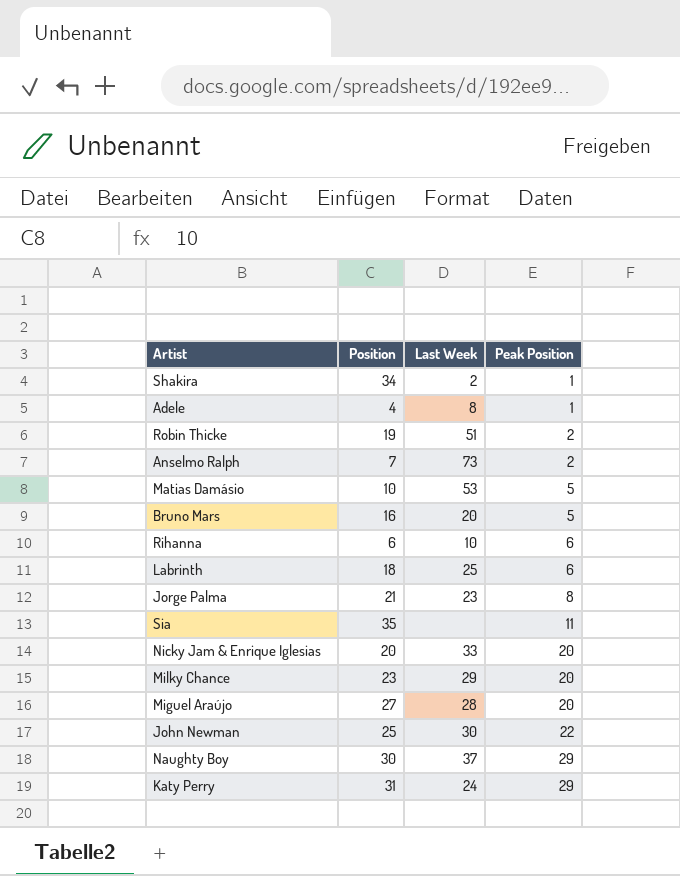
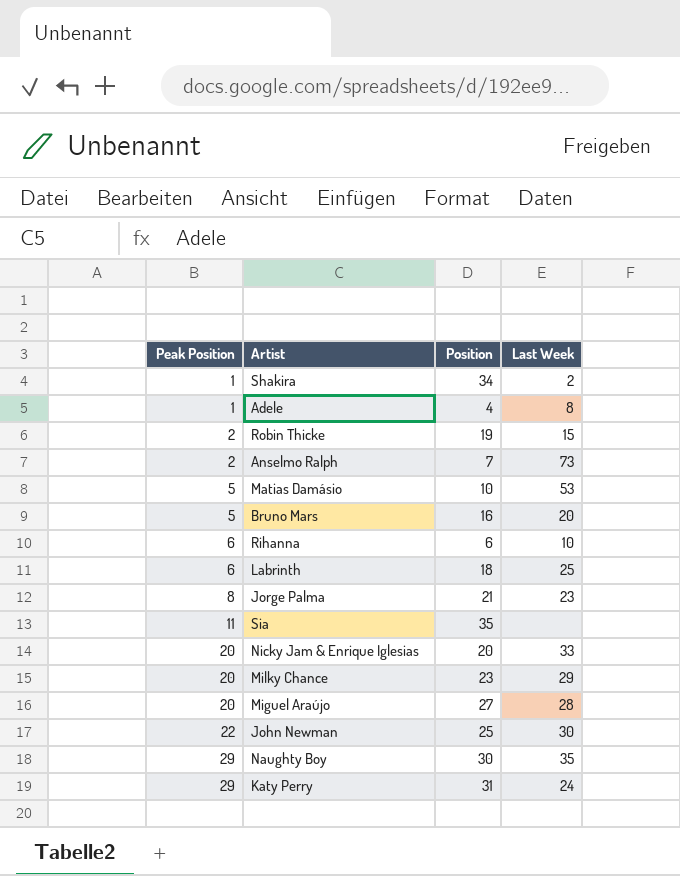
column Peak Position | position: 4 -> 1
Robin Thicke | Last Week: 51 -> 15
Naughty Boy | Last Week: 37 -> 35

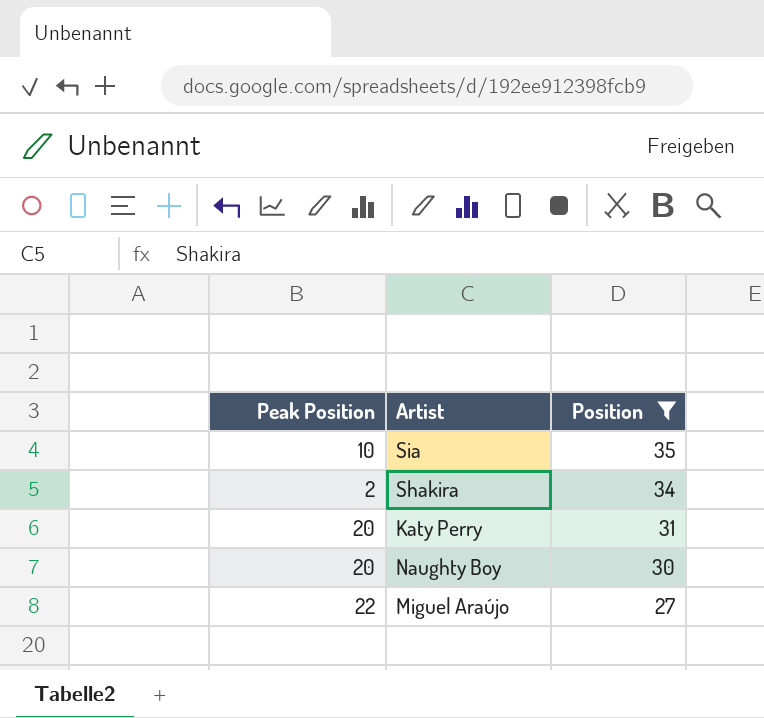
filter: none -> Position >= 27
row order: Peak Position ascending -> Position descending
column Last Week | position: 4 -> none
Sia | Peak Position: 11 -> 10
Shakira | Peak Position: 1 -> 2
Katy Perry | Peak Position: 29 -> 20
Naughty Boy | Peak Position: 29 -> 20
Miguel Araújo | Peak Position: 20 -> 22

